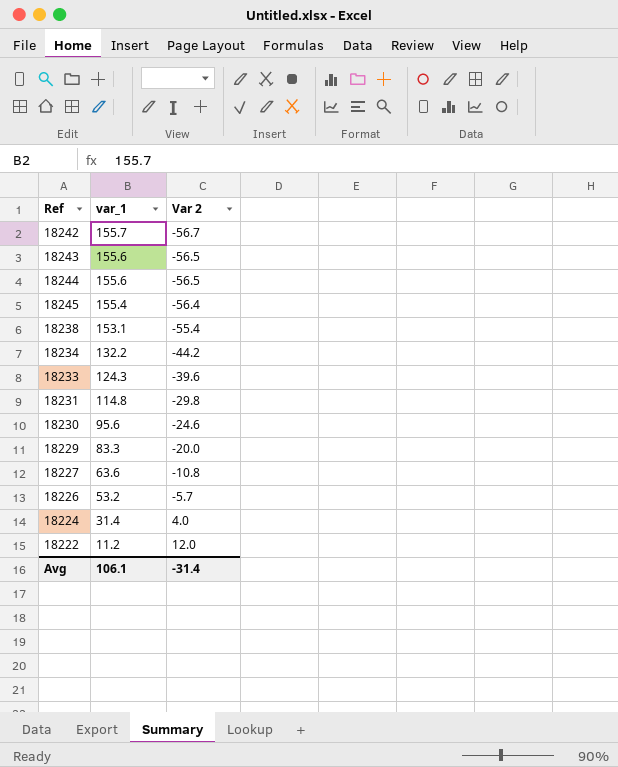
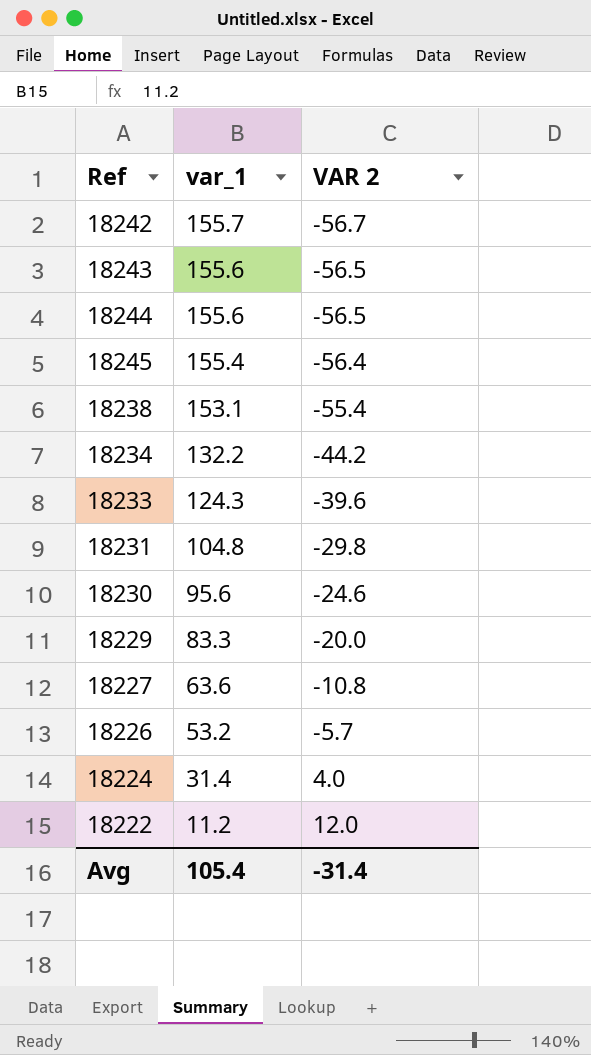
column name: Var 2 -> VAR 2
18231 | var_1: 114.8 -> 104.8
Avg | var_1: 106.1 -> 105.4

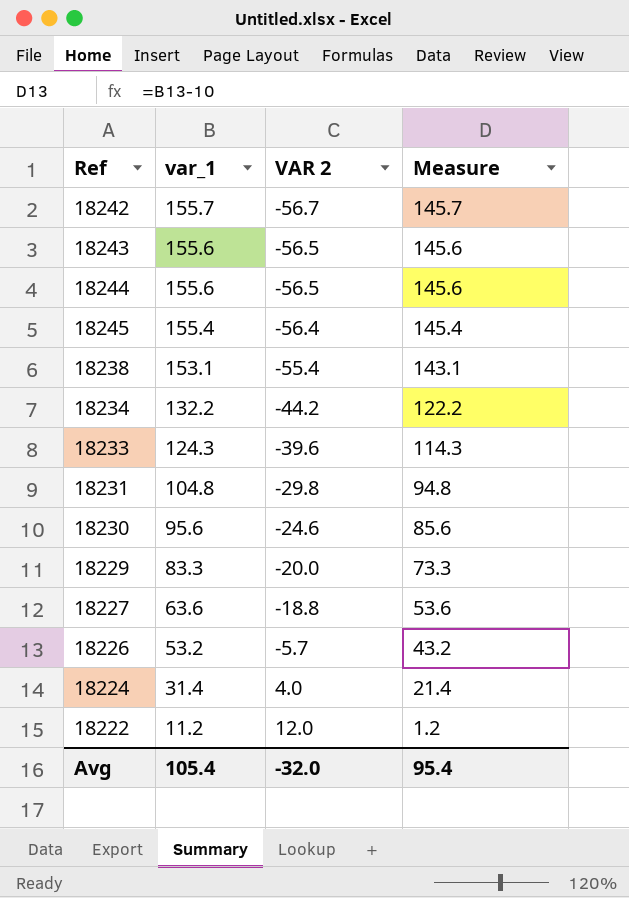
column Measure | formula: none -> [var_1] - 10
18227 | VAR 2: -10.8 -> -18.8
Avg | VAR 2: -31.4 -> -32.0

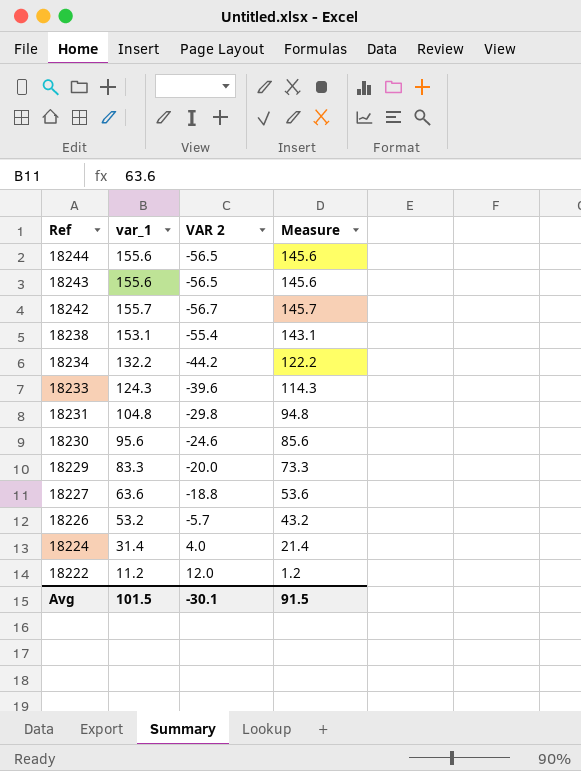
row order: var_1 descending -> Ref descending
row 18245: 155.4 | -56.4 | 145.4 -> none
Avg | var_1: 105.4 -> 101.5
Avg | VAR 2: -32.0 -> -30.1
Avg | Measure: 95.4 -> 91.5

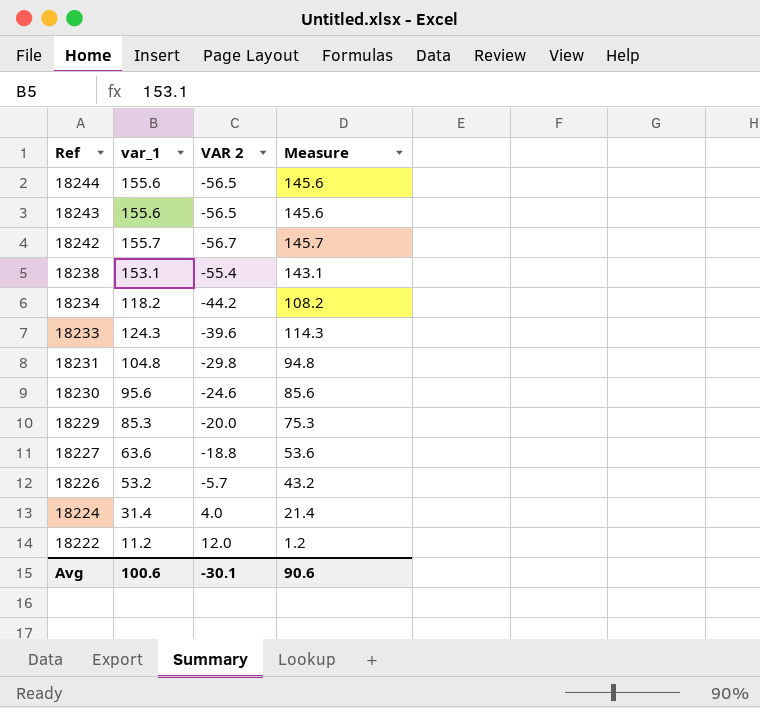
18234 | var_1: 132.2 -> 118.2
18234 | Measure: 122.2 -> 108.2
18229 | var_1: 83.3 -> 85.3
18229 | Measure: 73.3 -> 75.3
Avg | var_1: 101.5 -> 100.6
Avg | Measure: 91.5 -> 90.6

